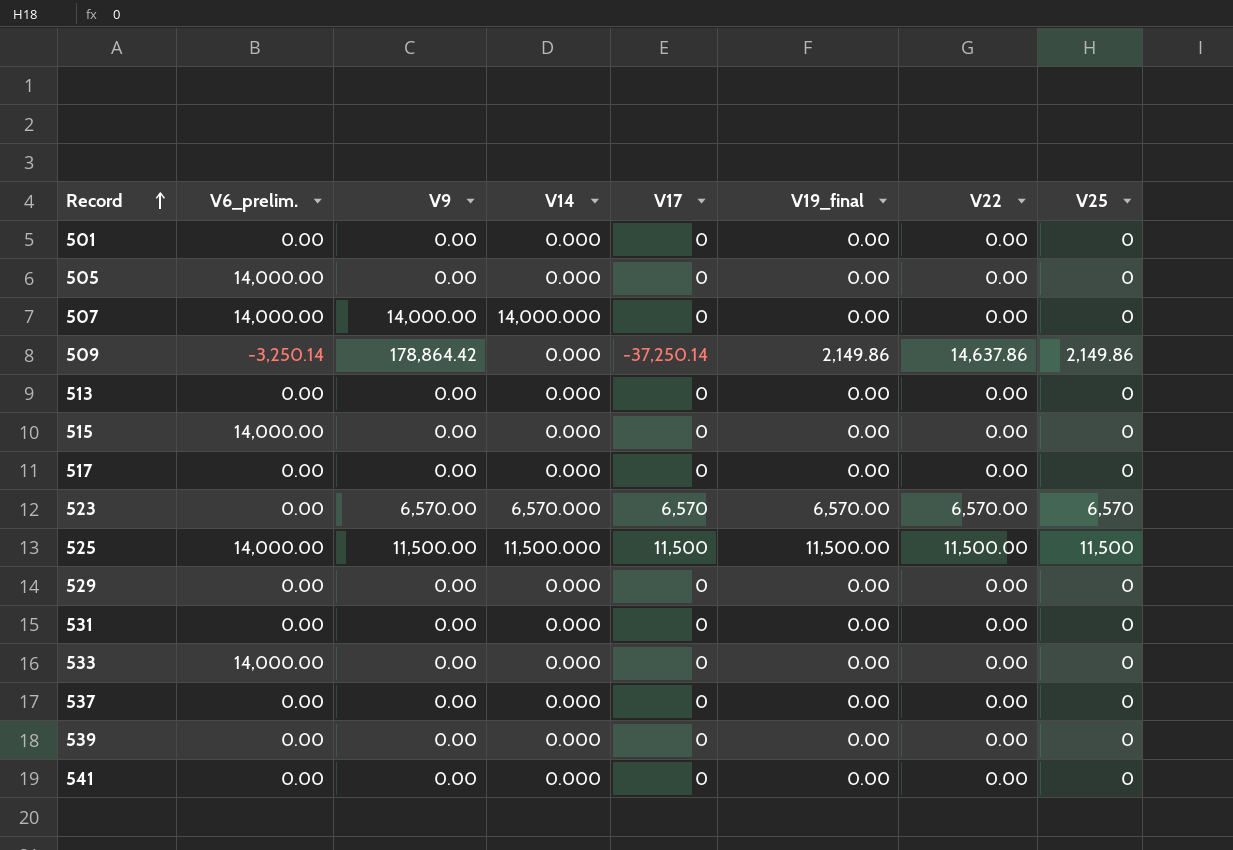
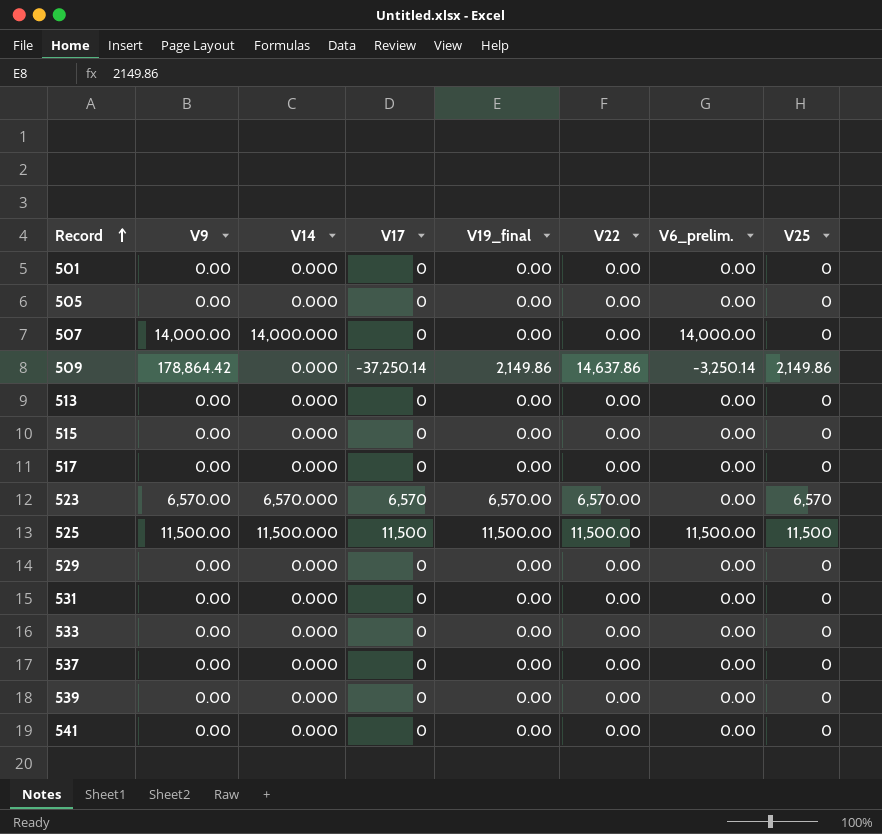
column V6_prelim. | position: 2 -> 7
505 | V6_prelim.: 14,000.00 -> 0.00
515 | V6_prelim.: 14,000.00 -> 0.00
525 | V6_prelim.: 14,000.00 -> 11,500.00
533 | V6_prelim.: 14,000.00 -> 0.00

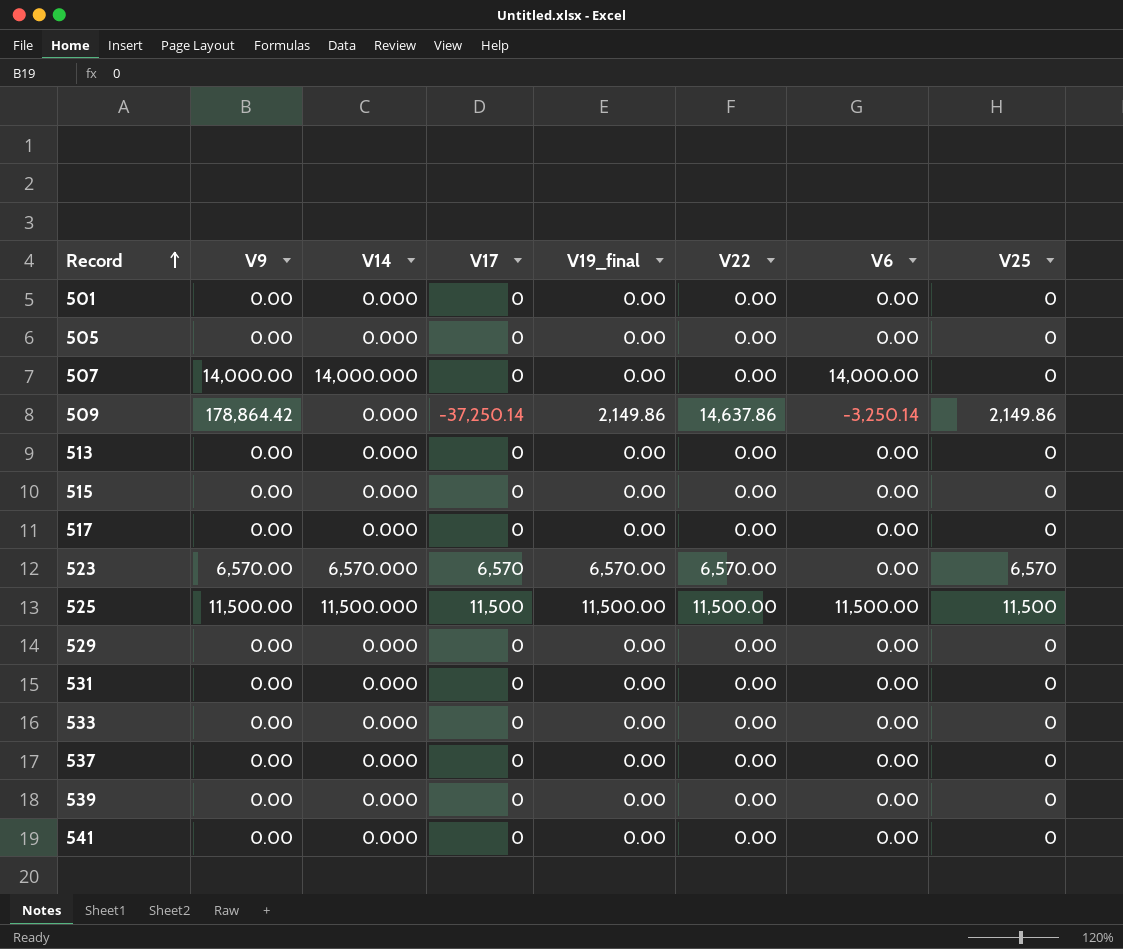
column name: V6_prelim. -> V6

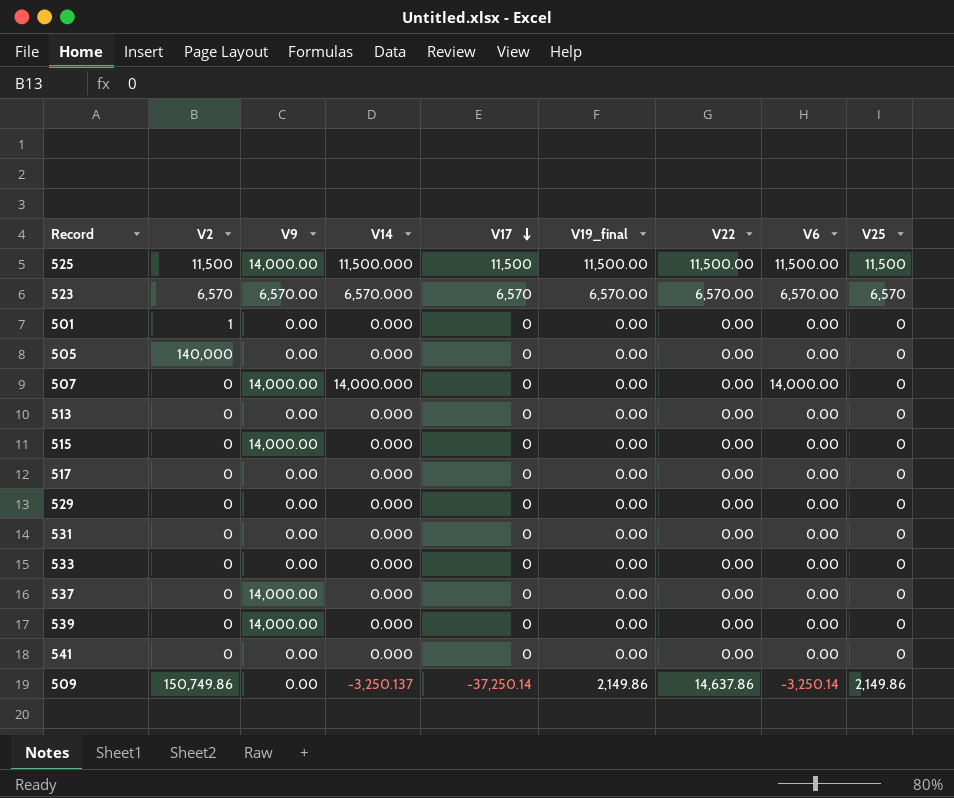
row order: Record ascending -> V17 descending
column V2 | position: none -> 2
525 | V9: 11,500.00 -> 14,000.00
523 | V6: 0.00 -> 6,570.00
515 | V9: 0.00 -> 14,000.00
537 | V9: 0.00 -> 14,000.00
539 | V9: 0.00 -> 14,000.00
509 | V9: 178,864.42 -> 0.00
509 | V14: 0.000 -> -3,250.137

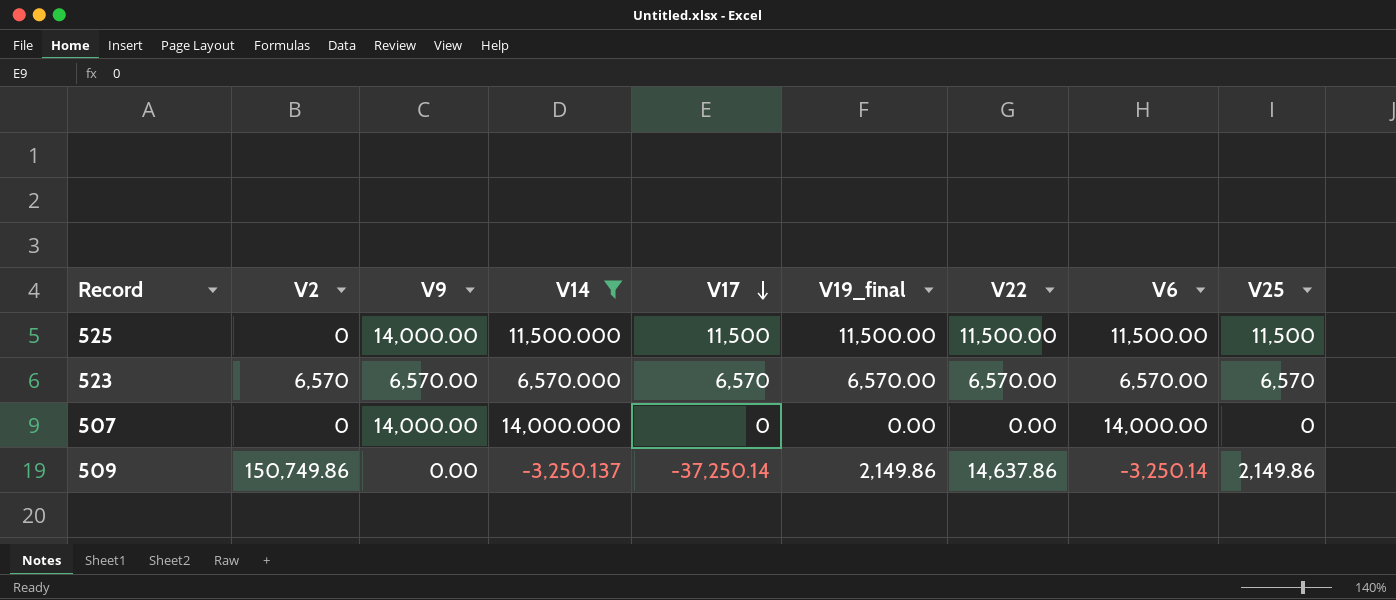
filter: none -> V14 != 0.000
525 | V2: 11,500 -> 0

